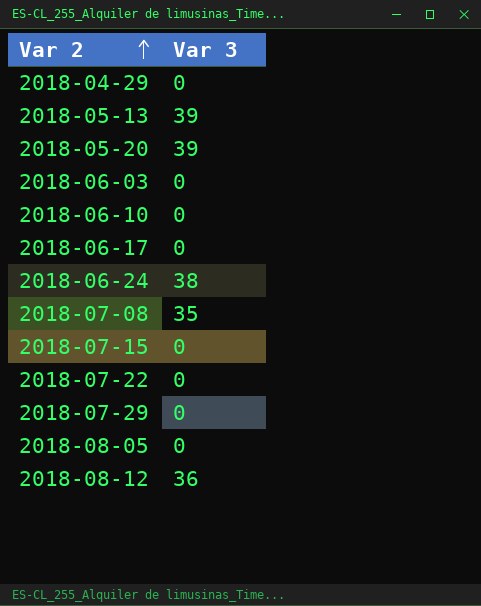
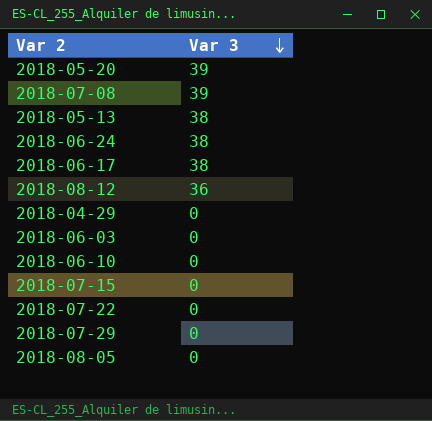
row order: Var 2 ascending -> Var 3 descending
2018-07-08 | Var 3: 35 -> 39
2018-05-13 | Var 3: 39 -> 38
2018-06-17 | Var 3: 0 -> 38

